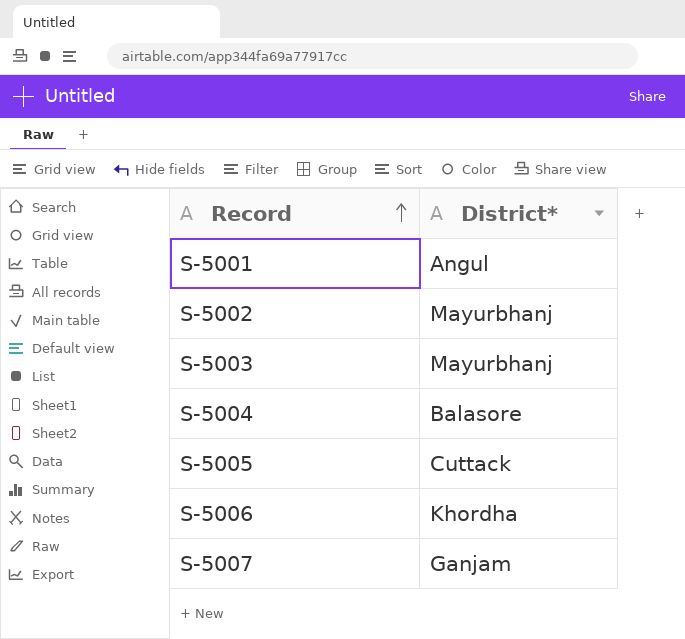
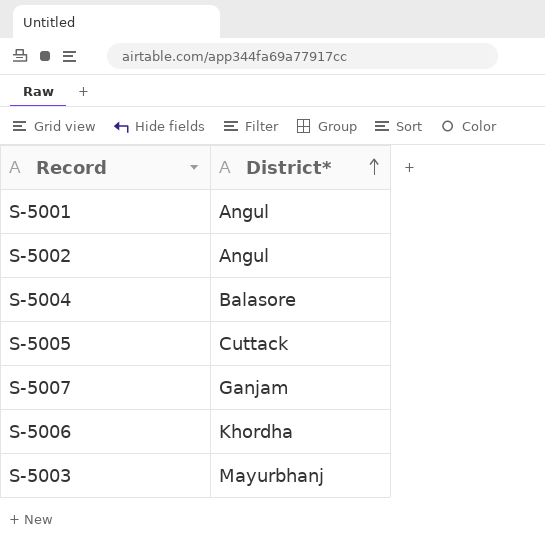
row order: Record ascending -> District* ascending
S-5002 | District*: Mayurbhanj -> Angul

